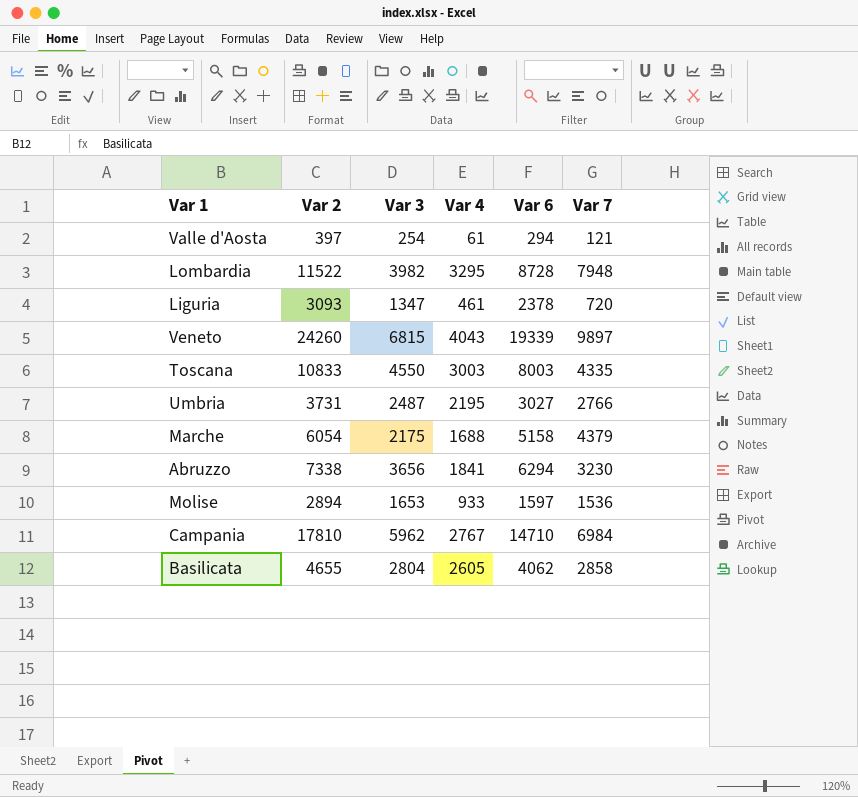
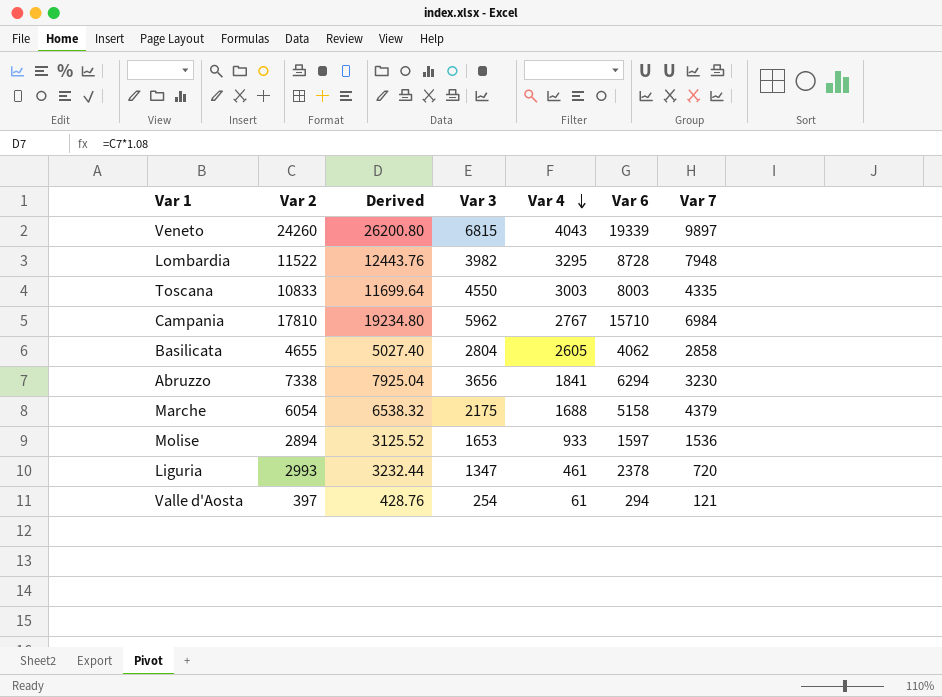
row order: none -> Var 4 descending
column Derived | formula: none -> [Var 2] * 1.08
row Umbria: 3731 | 2487 | 2195 | 3027 | 2766 -> none
Campania | Var 6: 14710 -> 15710
Liguria | Var 2: 3093 -> 2993

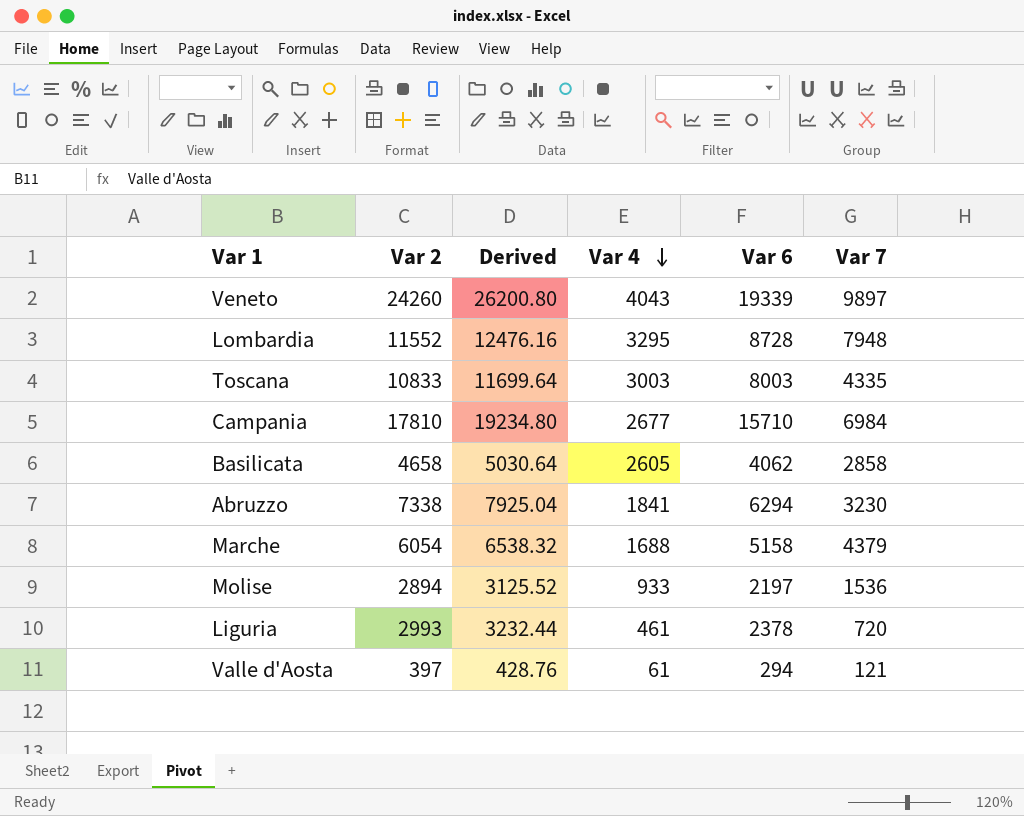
column Var 3 | position: 4 -> none
Lombardia | Var 2: 11522 -> 11552
Lombardia | Derived: 12443.76 -> 12476.16
Campania | Var 4: 2767 -> 2677
Basilicata | Var 2: 4655 -> 4658
Basilicata | Derived: 5027.40 -> 5030.64
Molise | Var 6: 1597 -> 2197

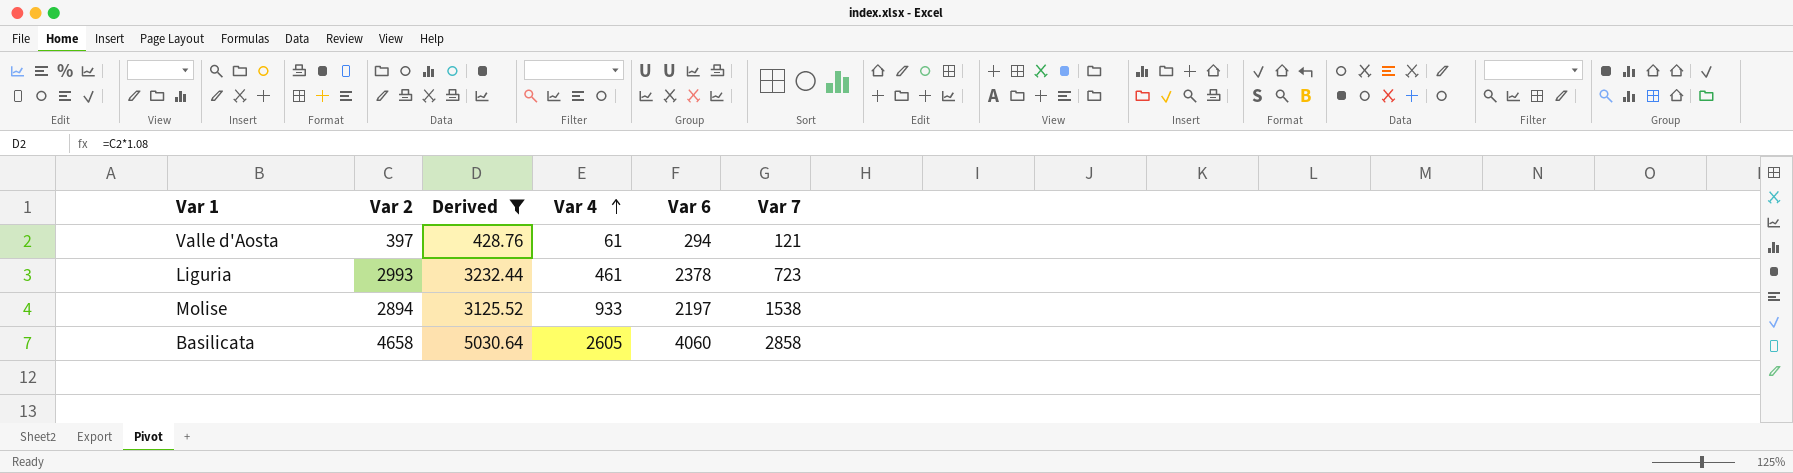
filter: none -> Derived <= 5030.64
row order: Var 4 descending -> Var 4 ascending
Liguria | Var 7: 720 -> 723
Molise | Var 7: 1536 -> 1538
Basilicata | Var 6: 4062 -> 4060

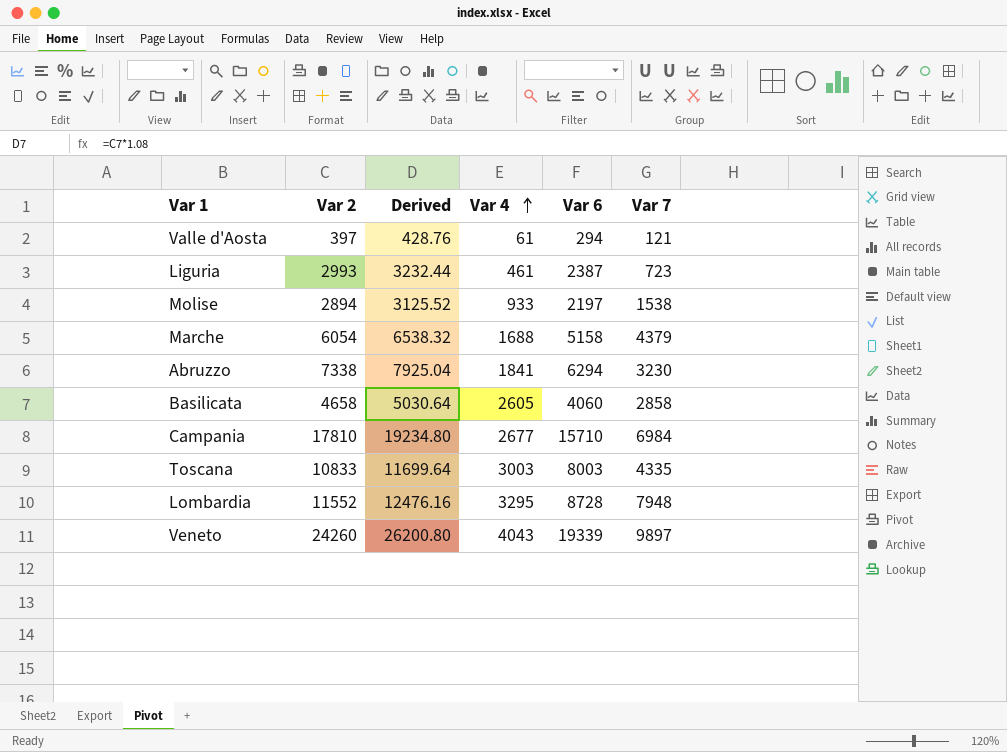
filter: Derived <= 5030.64 -> none
Liguria | Var 6: 2378 -> 2387

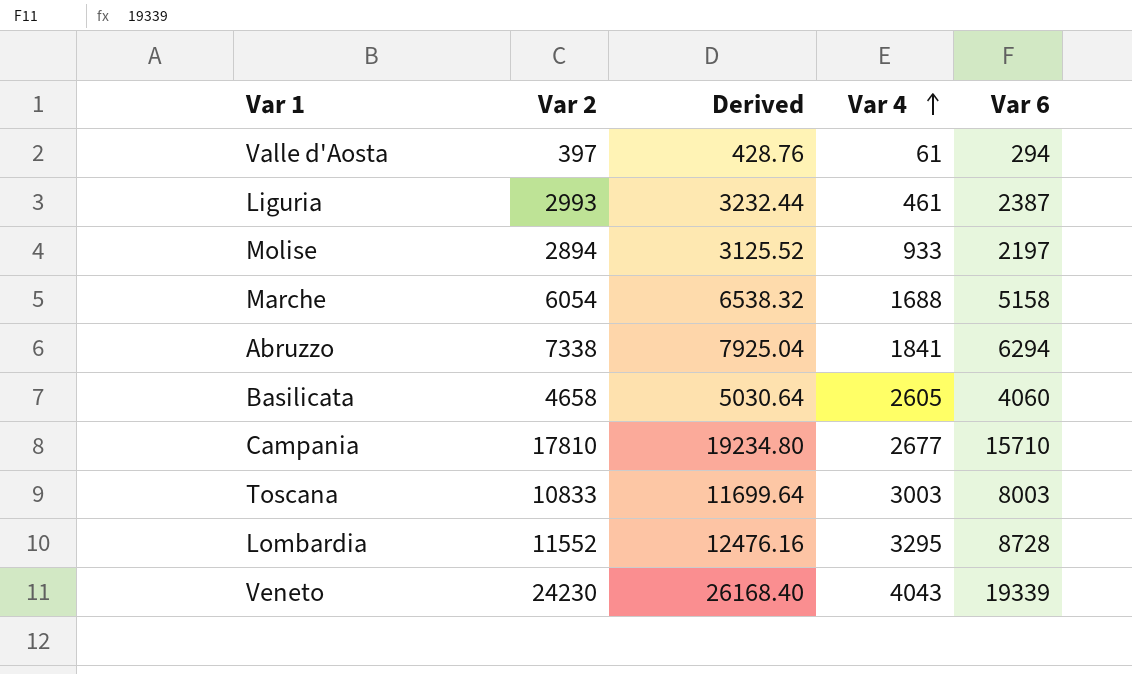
column Var 7 | position: 6 -> none
Veneto | Var 2: 24260 -> 24230
Veneto | Derived: 26200.80 -> 26168.40

